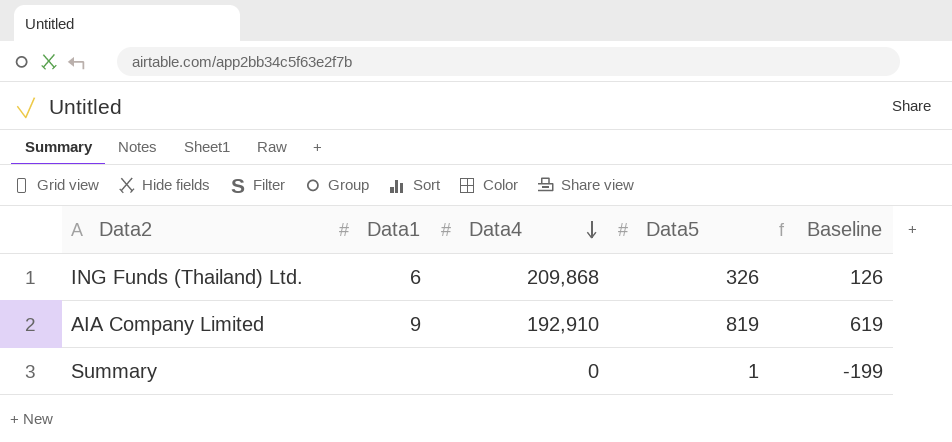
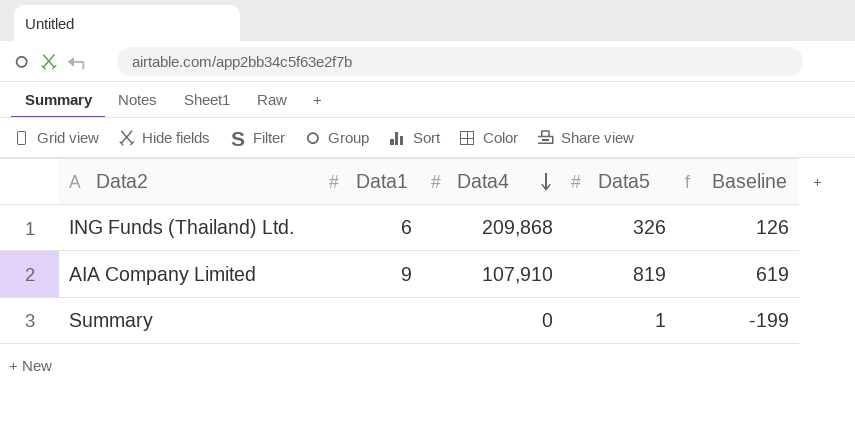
AIA Company Limited | Data4: 192,910 -> 107,910

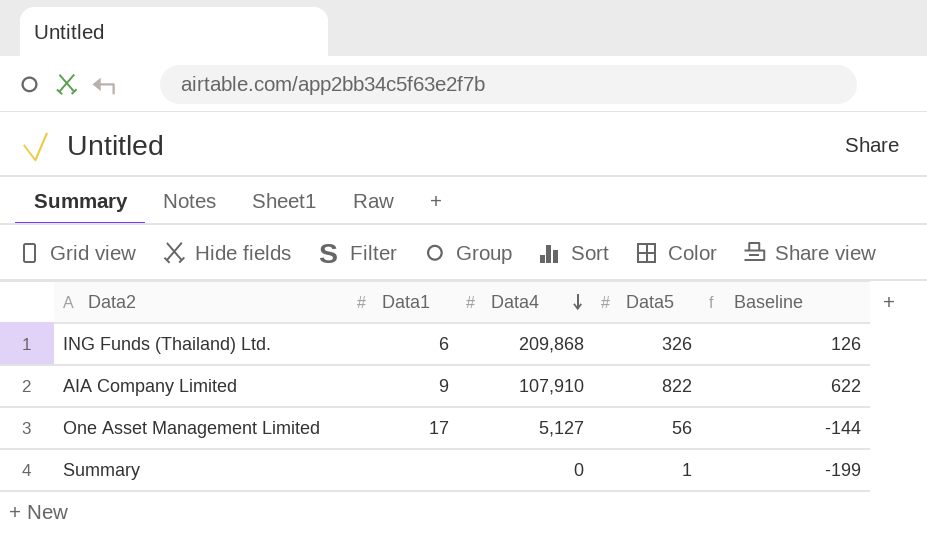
AIA Company Limited | Data5: 819 -> 822
AIA Company Limited | Baseline: 619 -> 622
row One Asset Management Limited: none -> 17 | 5,127 | 56 | -144

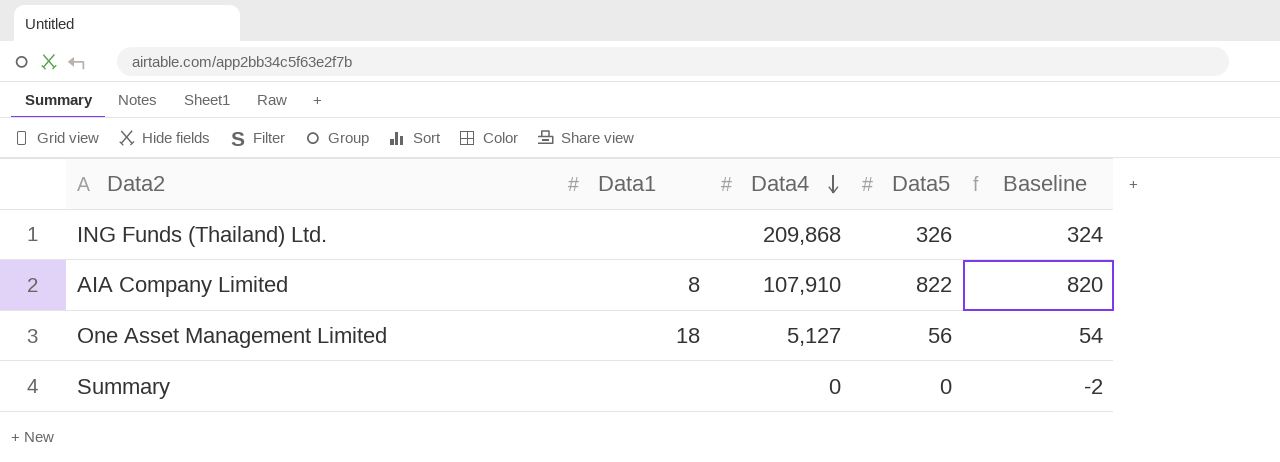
column Baseline | formula: [Data5] - 200 -> [Data5] - 2
ING Funds (Thailand) Ltd. | Data1: 6 -> none
AIA Company Limited | Data1: 9 -> 8
One Asset Management Limited | Data1: 17 -> 18
Summary | Data5: 1 -> 0

